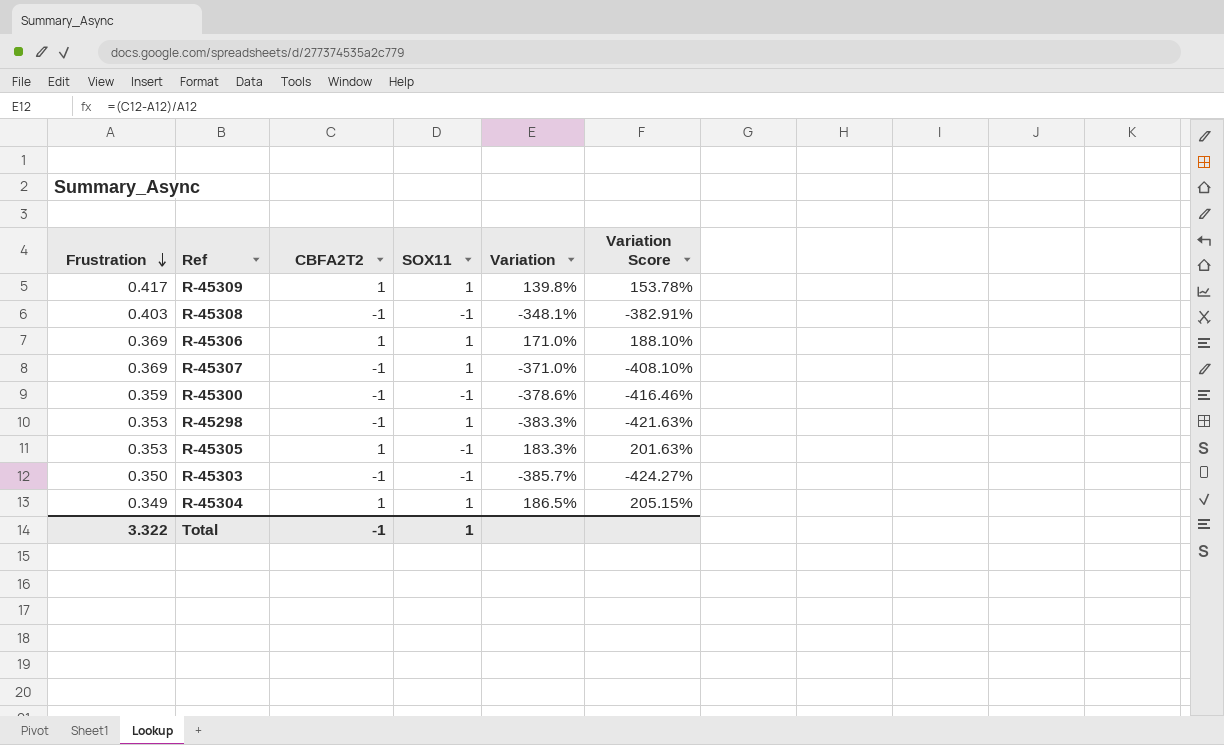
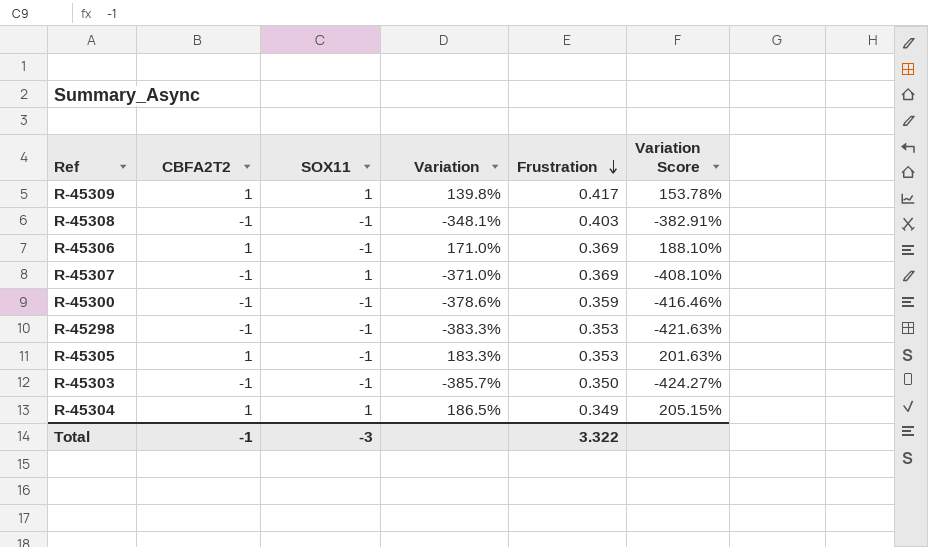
column Frustration | position: 1 -> 5
R-45306 | SOX11: 1 -> -1
R-45298 | SOX11: 1 -> -1
Total | SOX11: 1 -> -3

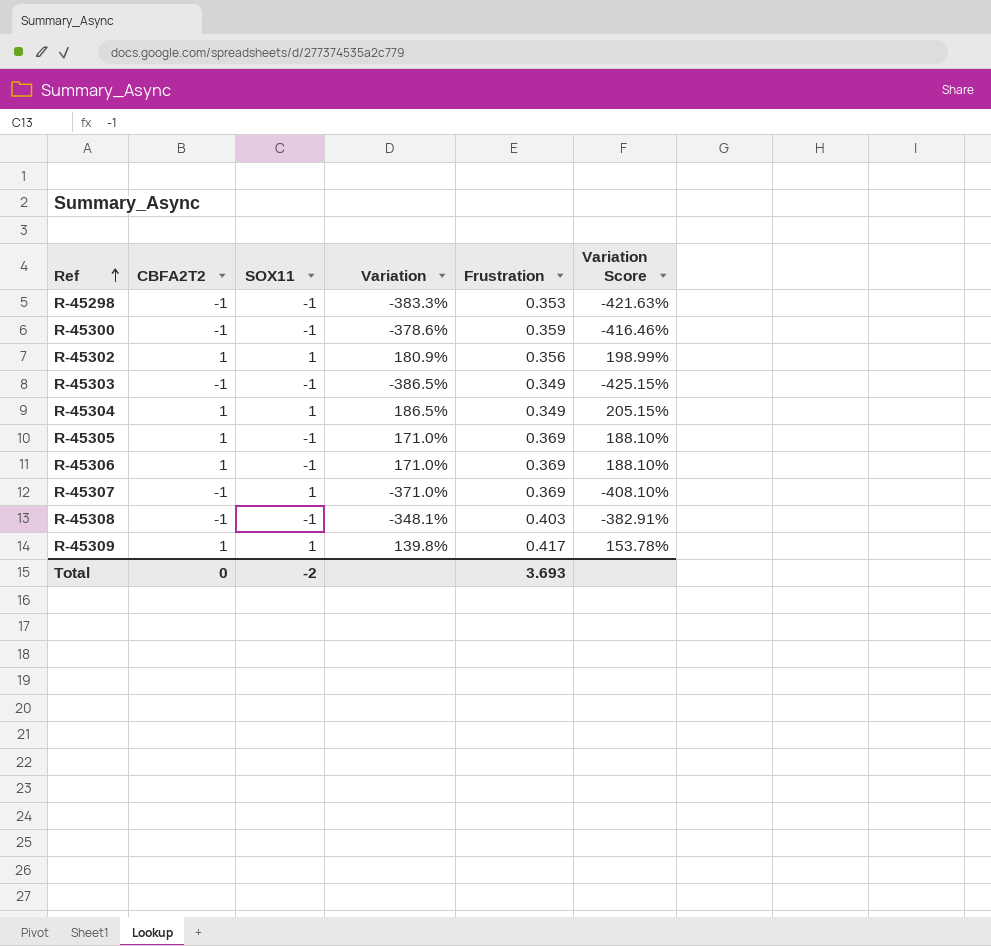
row order: Frustration descending -> Ref ascending
row R-45302: none -> 1 | 1 | 180.9% | 0.356 | 198.99%
R-45303 | Variation: -385.7% -> -386.5%
R-45303 | Frustration: 0.350 -> 0.349
R-45303 | Variation Score: -424.27% -> -425.15%
R-45305 | Variation: 183.3% -> 171.0%
R-45305 | Frustration: 0.353 -> 0.369
R-45305 | Variation Score: 201.63% -> 188.10%
Total | CBFA2T2: -1 -> 0
Total | SOX11: -3 -> -2
Total | Frustration: 3.322 -> 3.693

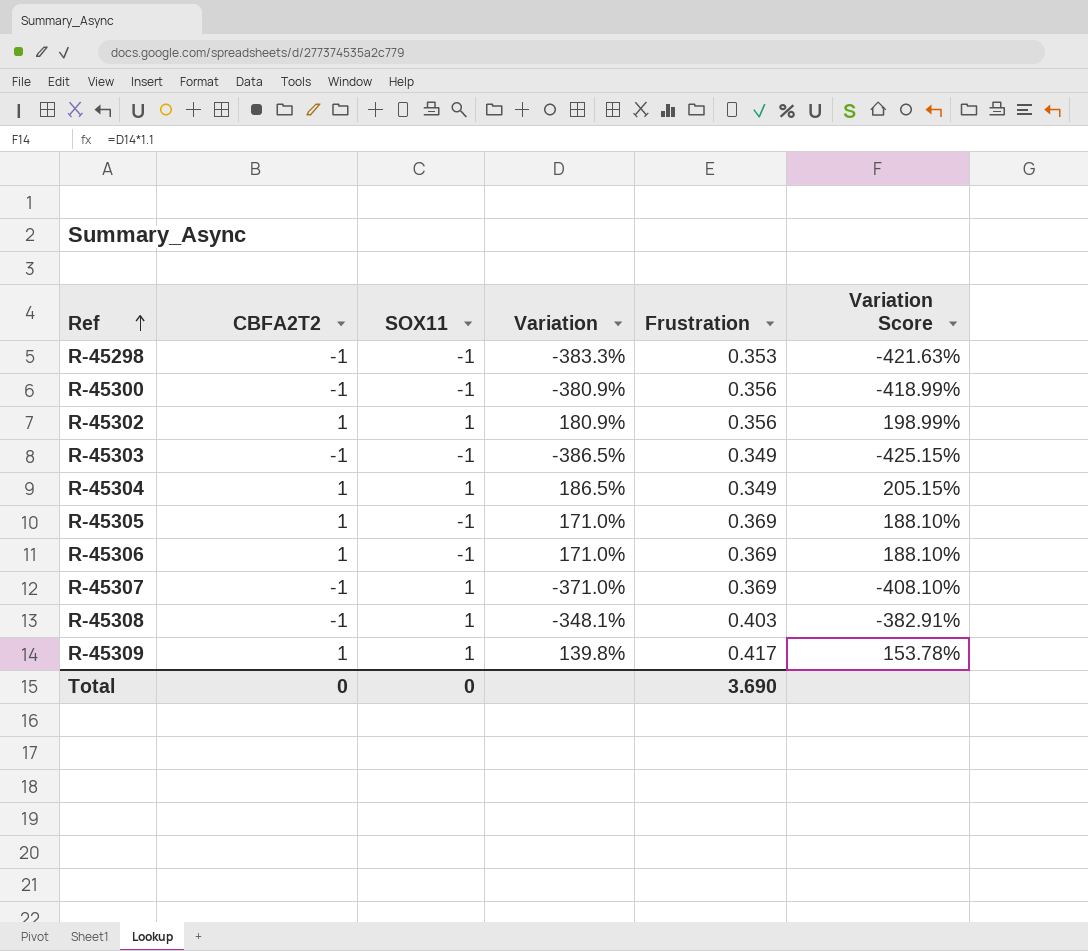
R-45300 | Variation: -378.6% -> -380.9%
R-45300 | Frustration: 0.359 -> 0.356
R-45300 | Variation Score: -416.46% -> -418.99%
R-45308 | SOX11: -1 -> 1
Total | SOX11: -2 -> 0
Total | Frustration: 3.693 -> 3.690

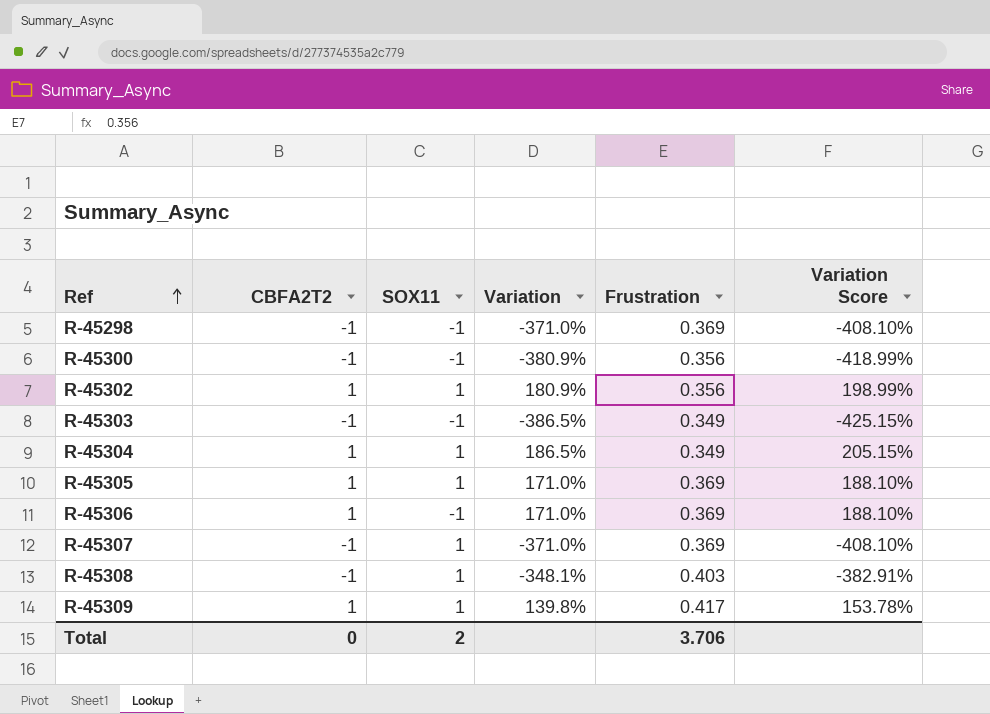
R-45298 | Variation: -383.3% -> -371.0%
R-45298 | Frustration: 0.353 -> 0.369
R-45298 | Variation Score: -421.63% -> -408.10%
R-45305 | SOX11: -1 -> 1
Total | SOX11: 0 -> 2
Total | Frustration: 3.690 -> 3.706

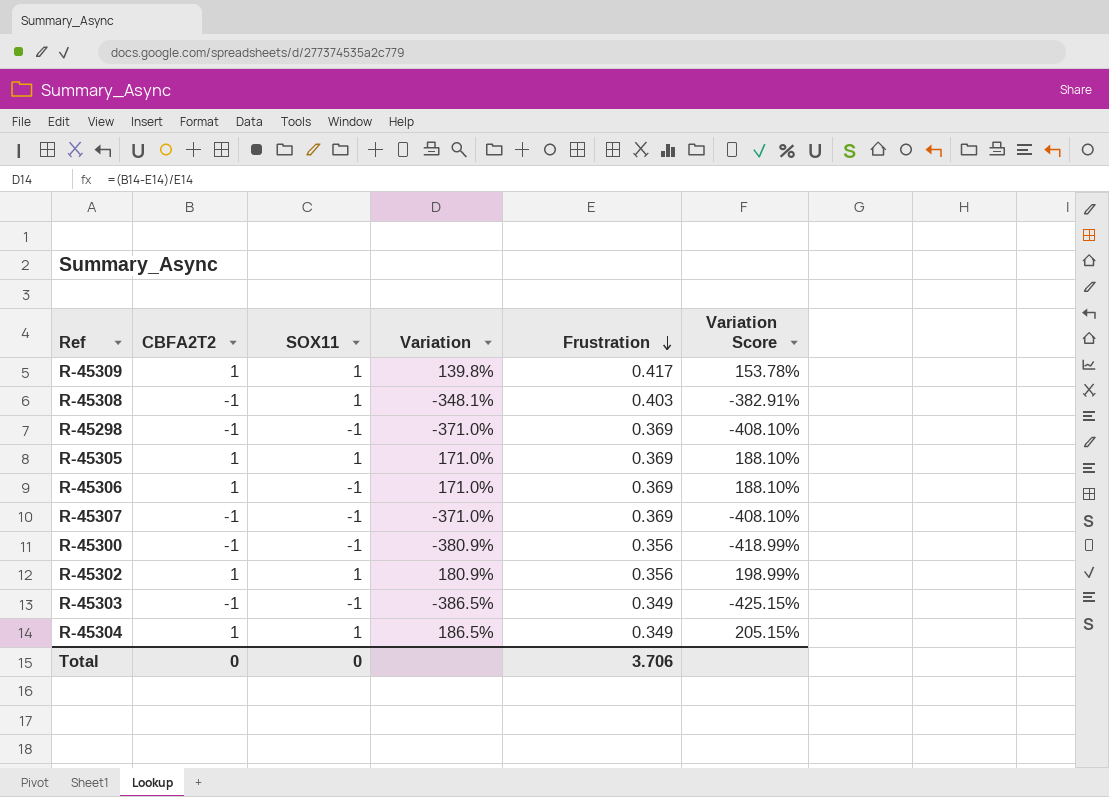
row order: Ref ascending -> Frustration descending
R-45307 | SOX11: 1 -> -1
Total | SOX11: 2 -> 0

